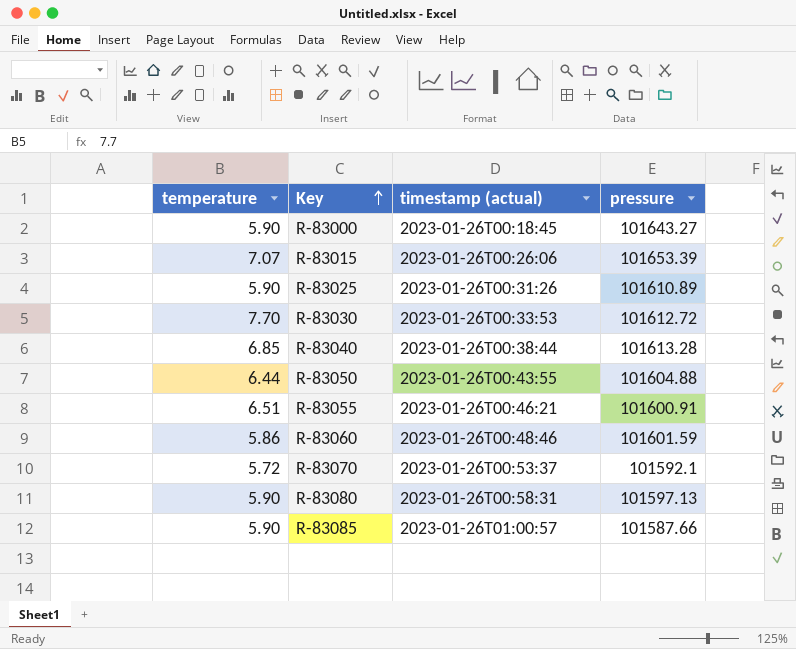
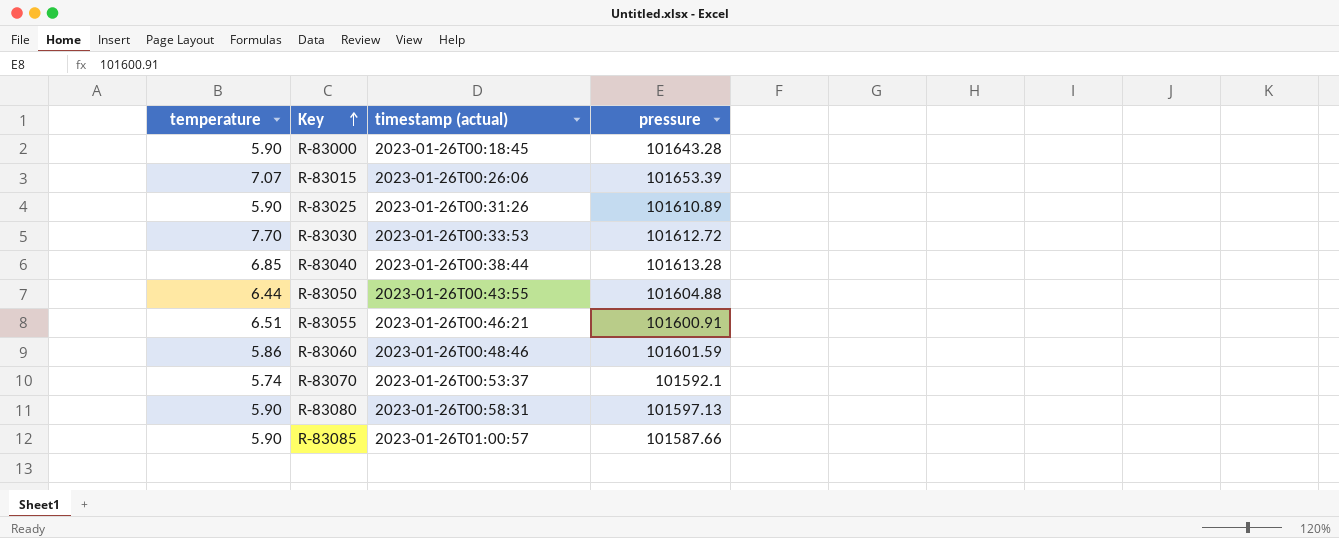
R-83000 | pressure: 101643.27 -> 101643.28
R-83070 | temperature: 5.72 -> 5.74

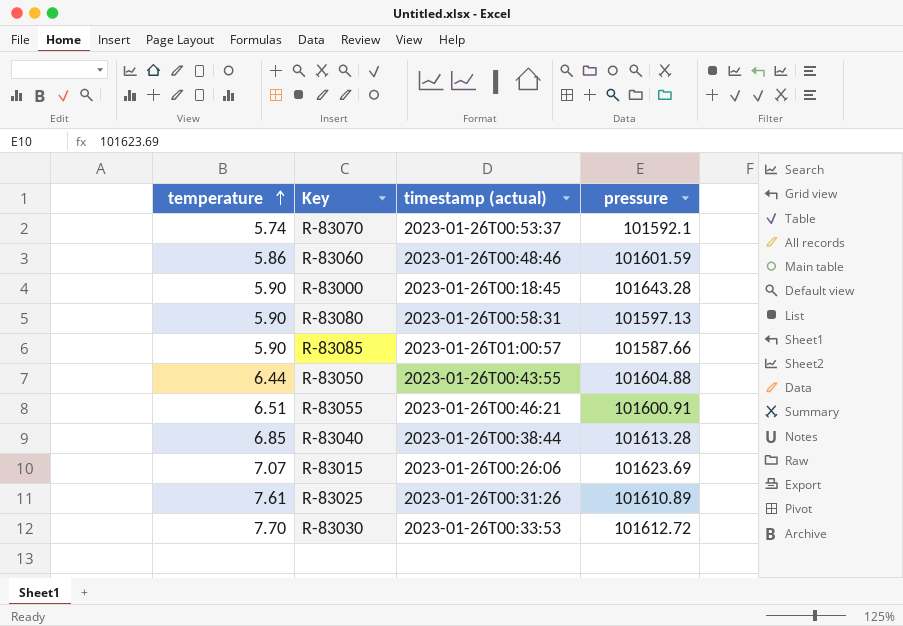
row order: Key ascending -> temperature ascending
R-83015 | pressure: 101653.39 -> 101623.69
R-83025 | temperature: 5.90 -> 7.61

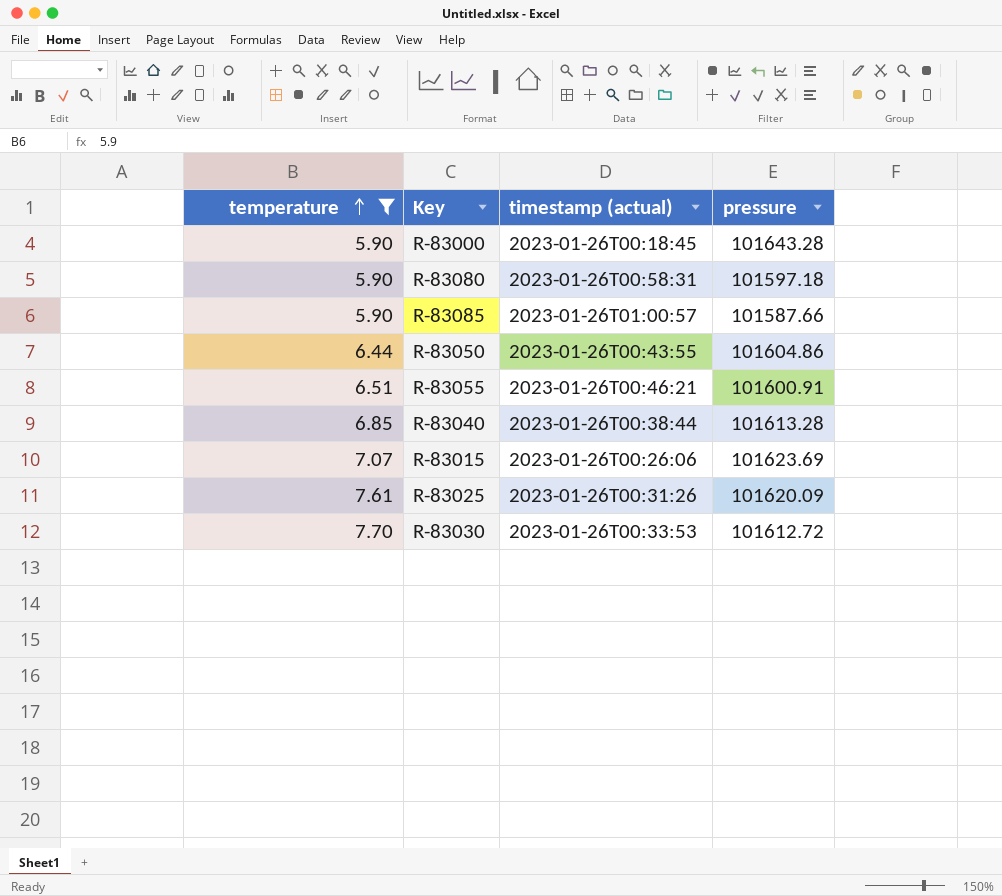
filter: none -> temperature >= 5.90
R-83080 | pressure: 101597.13 -> 101597.18
R-83050 | pressure: 101604.88 -> 101604.86
R-83025 | pressure: 101610.89 -> 101620.09

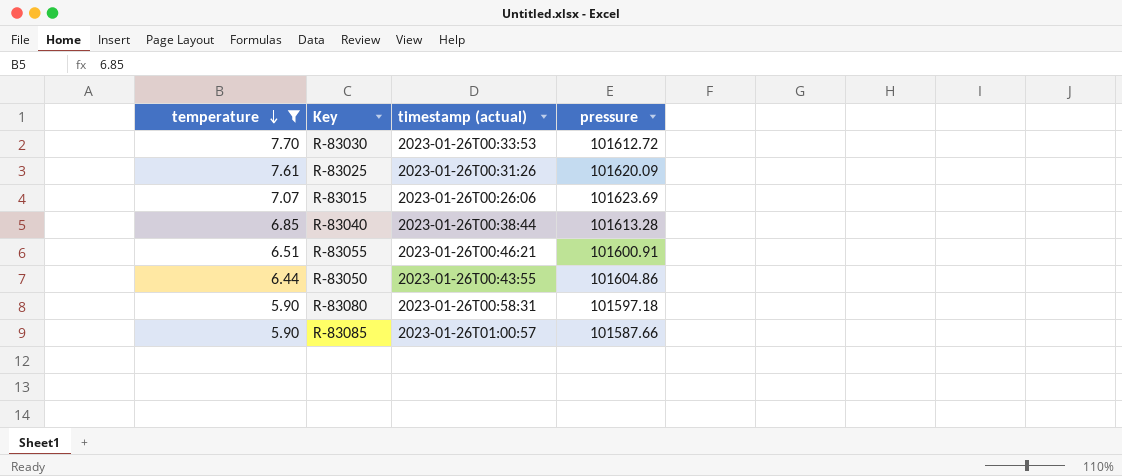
row order: temperature ascending -> temperature descending
row R-83000: 5.90 | 2023-01-26T00:18:45 | 101643.28 -> none

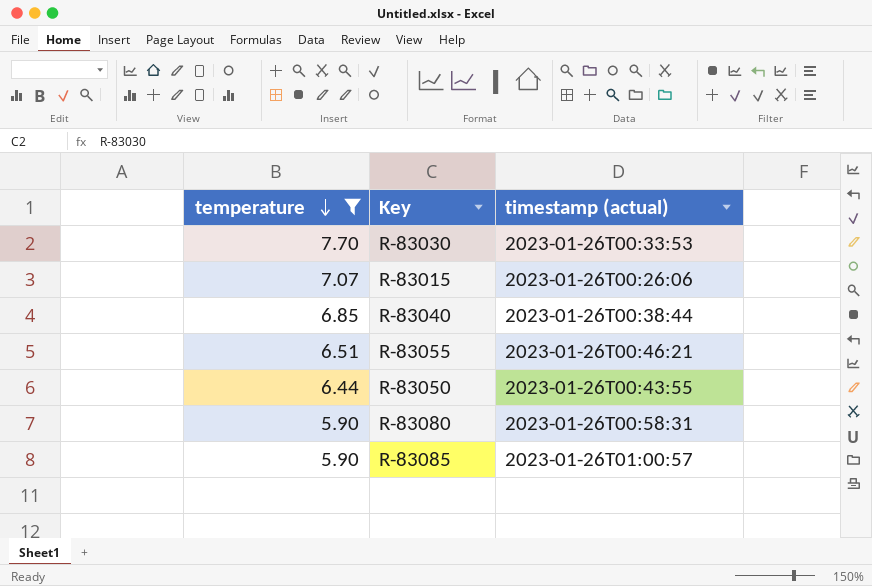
column pressure | position: 4 -> none
row R-83025: 7.61 | 2023-01-26T00:31:26 | 101620.09 -> none

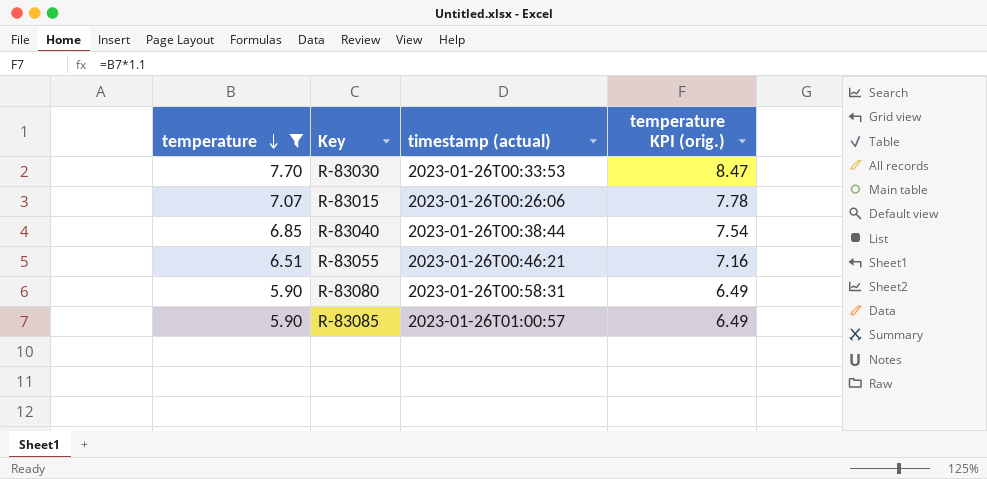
column temperature KPI (orig.) | formula: none -> [temperature] * 1.1
row R-83050: 6.44 | 2023-01-26T00:43:55 -> none

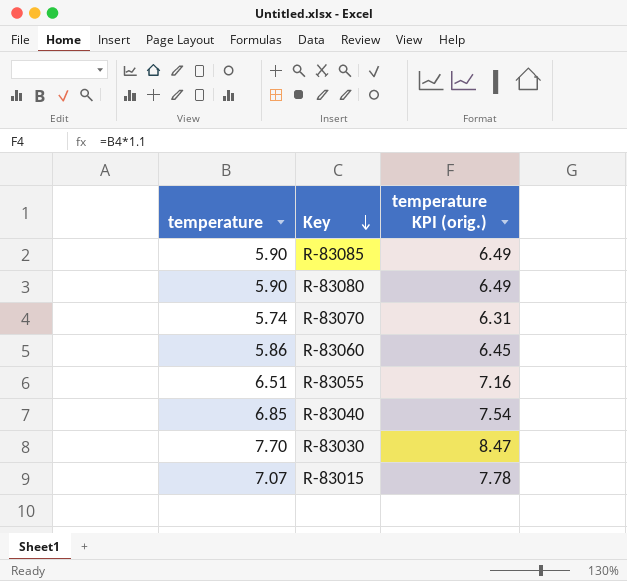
filter: temperature >= 5.90 -> none
row order: temperature descending -> Key descending
column timestamp (actual) | position: 3 -> none

